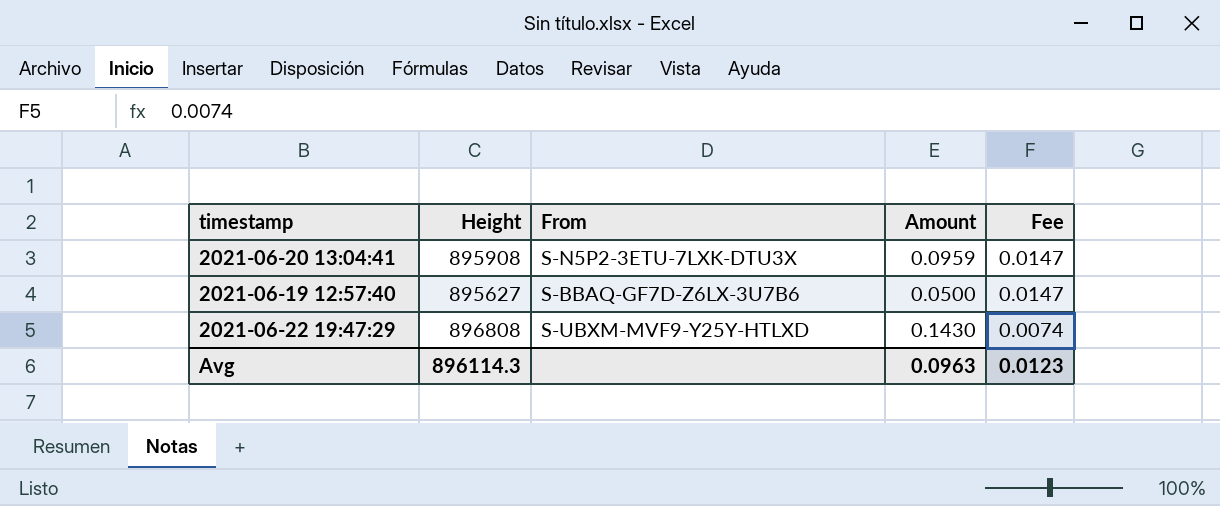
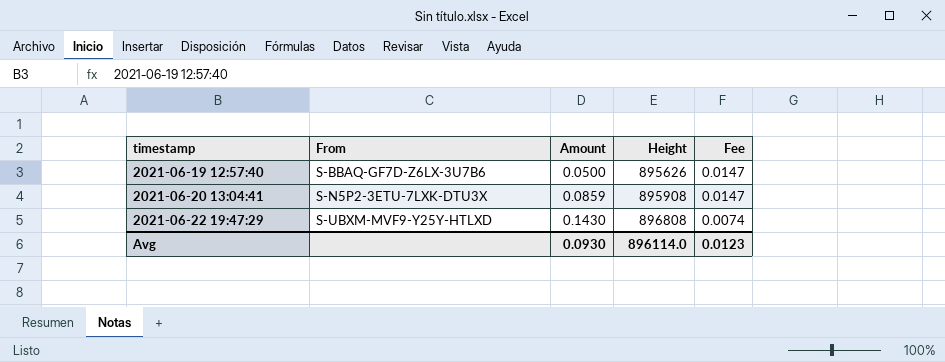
row order: Fee descending -> timestamp ascending
column Height | position: 2 -> 4
2021-06-19 12:57:40 | Height: 895627 -> 895626
2021-06-20 13:04:41 | Amount: 0.0959 -> 0.0859
Avg | Amount: 0.0963 -> 0.0930
Avg | Height: 896114.3 -> 896114.0

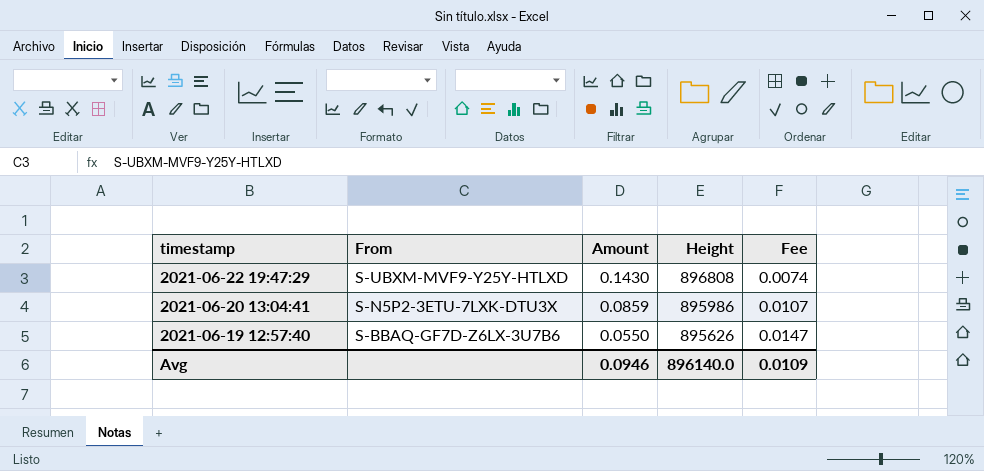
row order: timestamp ascending -> timestamp descending
2021-06-20 13:04:41 | Height: 895908 -> 895986
2021-06-20 13:04:41 | Fee: 0.0147 -> 0.0107
2021-06-19 12:57:40 | Amount: 0.0500 -> 0.0550
Avg | Amount: 0.0930 -> 0.0946
Avg | Height: 896114.0 -> 896140.0
Avg | Fee: 0.0123 -> 0.0109

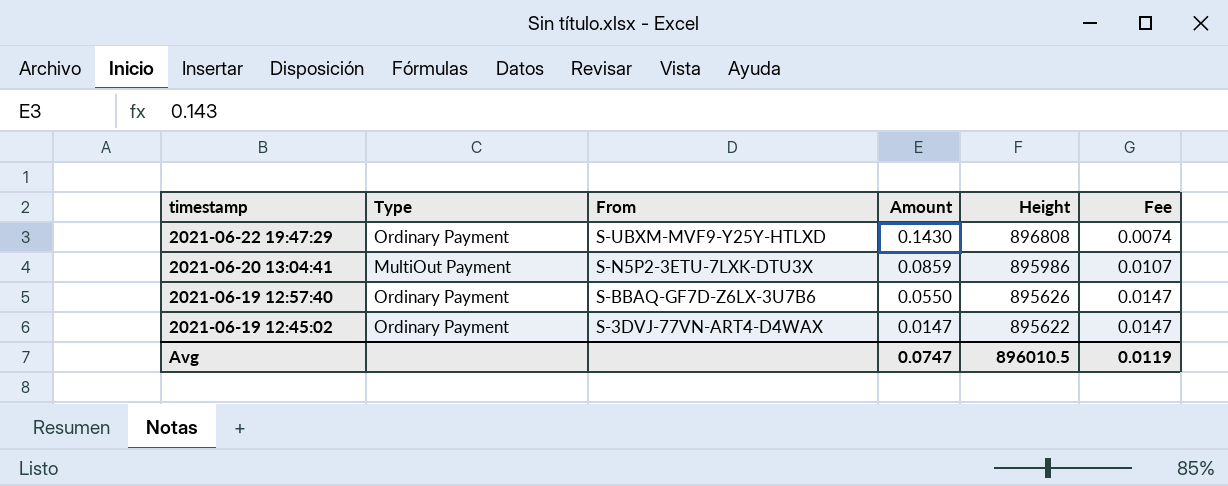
column Type | position: none -> 2
row 2021-06-19 12:45:02: none -> Ordinary Payment | S-3DVJ-77VN-ART4-D4WAX | 0.0147 | 895622 | 0.0147
Avg | Amount: 0.0946 -> 0.0747
Avg | Height: 896140.0 -> 896010.5
Avg | Fee: 0.0109 -> 0.0119

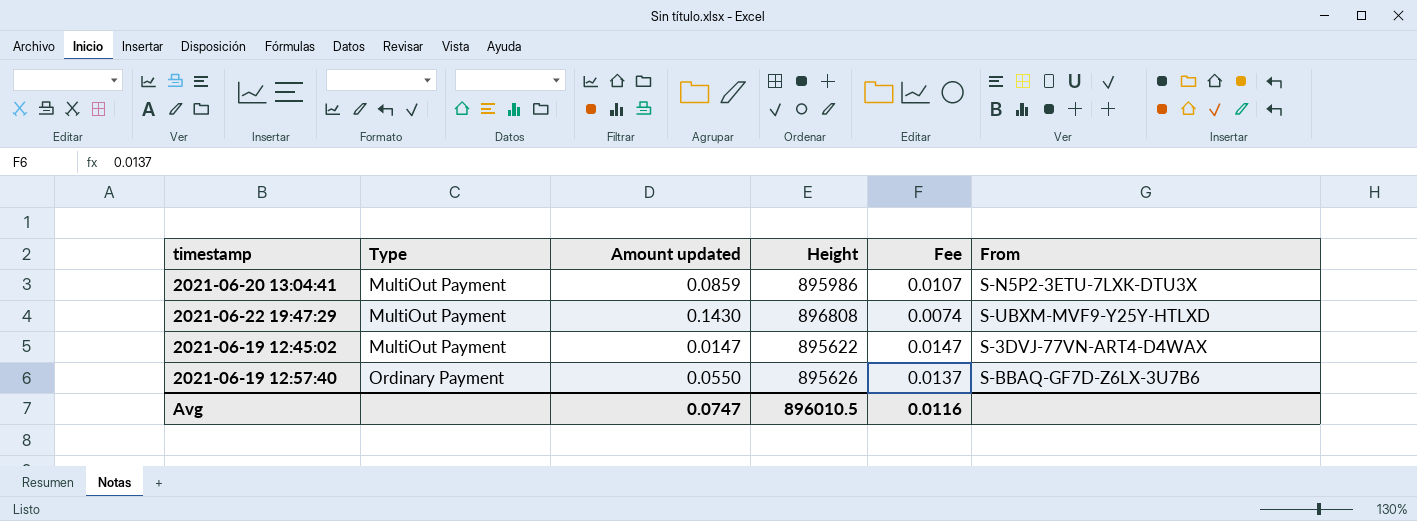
row order: timestamp descending -> Type ascending
column name: Amount -> Amount updated
column From | position: 3 -> 6
2021-06-22 19:47:29 | Type: Ordinary Payment -> MultiOut Payment
2021-06-19 12:45:02 | Type: Ordinary Payment -> MultiOut Payment
2021-06-19 12:57:40 | Fee: 0.0147 -> 0.0137
Avg | Fee: 0.0119 -> 0.0116

